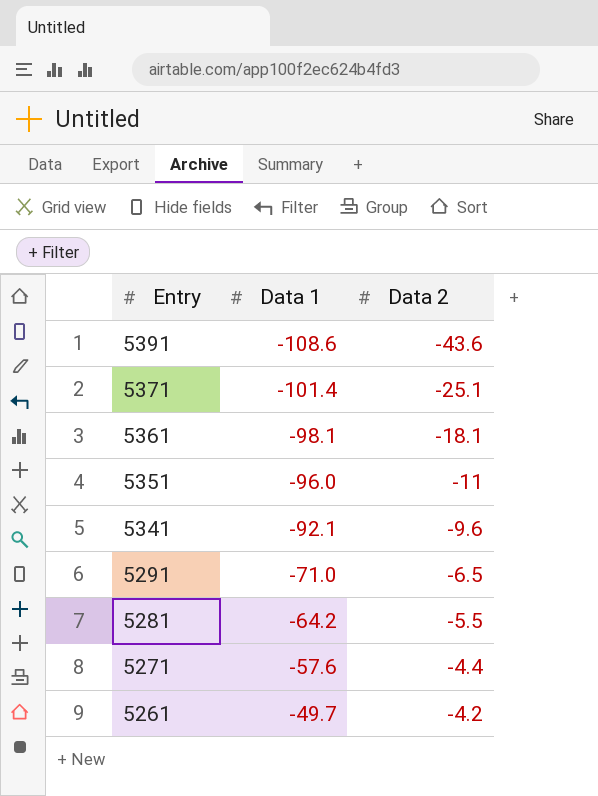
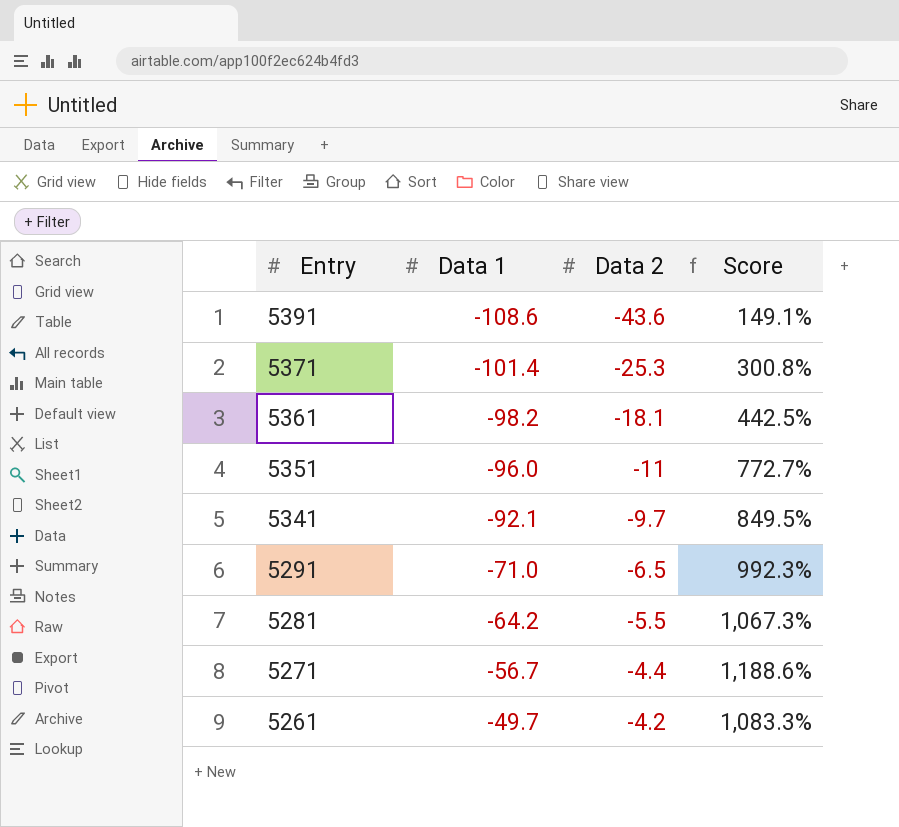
column Score | formula: none -> ([Data 1] - [Data 2]) / [Data 2]
5371 | Data 2: -25.1 -> -25.3
5361 | Data 1: -98.1 -> -98.2
5341 | Data 2: -9.6 -> -9.7
5271 | Data 1: -57.6 -> -56.7

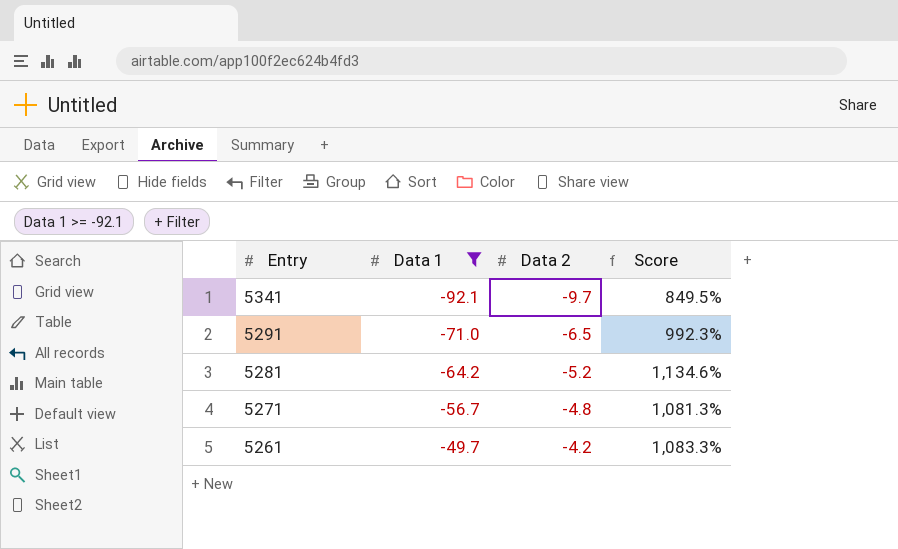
filter: none -> Data 1 >= -92.1
5281 | Data 2: -5.5 -> -5.2
5281 | Score: 1,067.3% -> 1,134.6%
5271 | Data 2: -4.4 -> -4.8
5271 | Score: 1,188.6% -> 1,081.3%

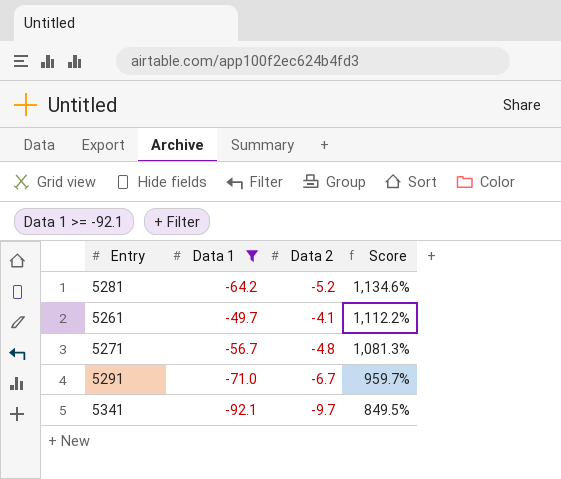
row order: Entry descending -> Score descending
5261 | Data 2: -4.2 -> -4.1
5261 | Score: 1,083.3% -> 1,112.2%
5291 | Data 2: -6.5 -> -6.7
5291 | Score: 992.3% -> 959.7%

